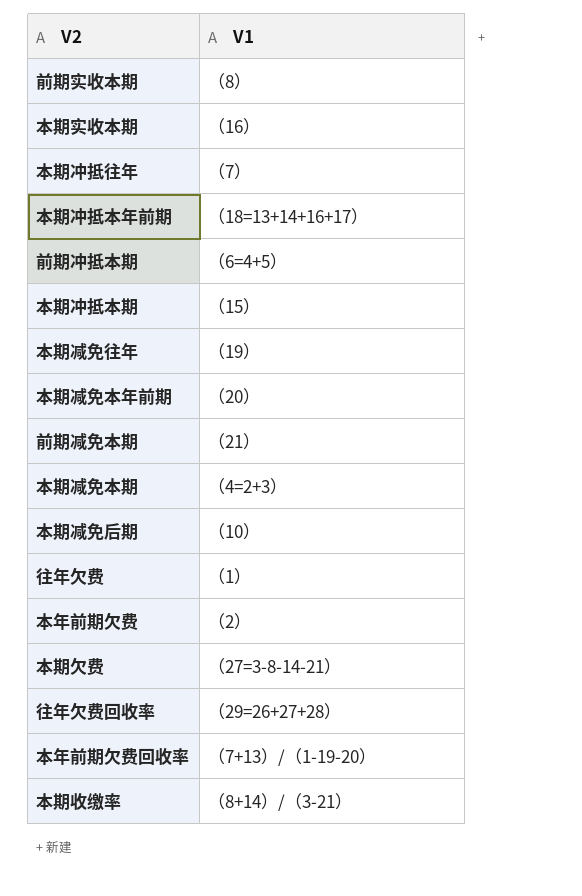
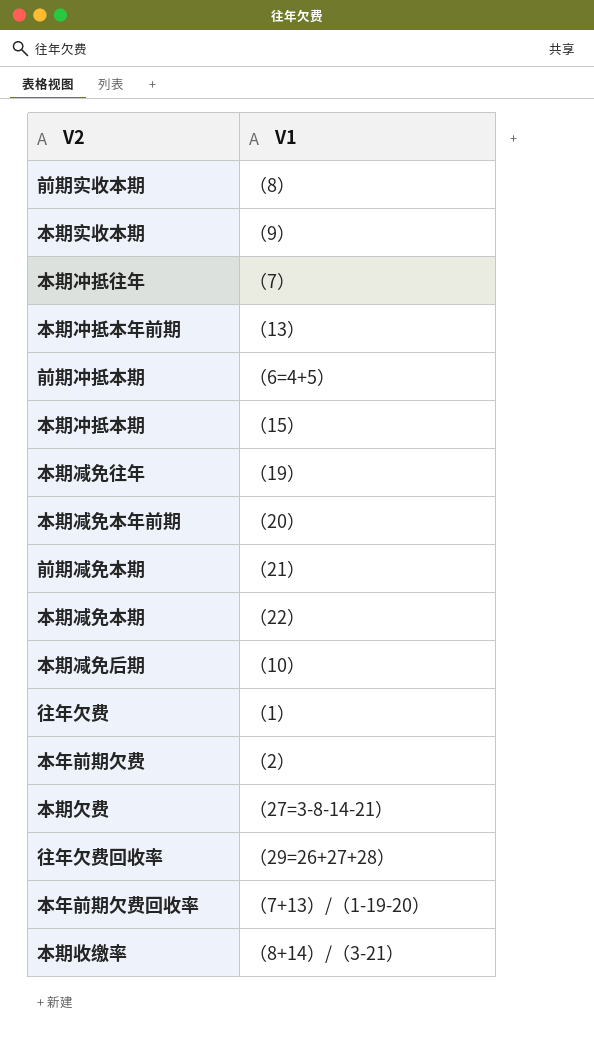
本期实收本期 | V1: （16） -> （9）
本期冲抵本年前期 | V1: （18=13+14+16+17） -> （13）
本期减免本期 | V1: （4=2+3） -> （22）

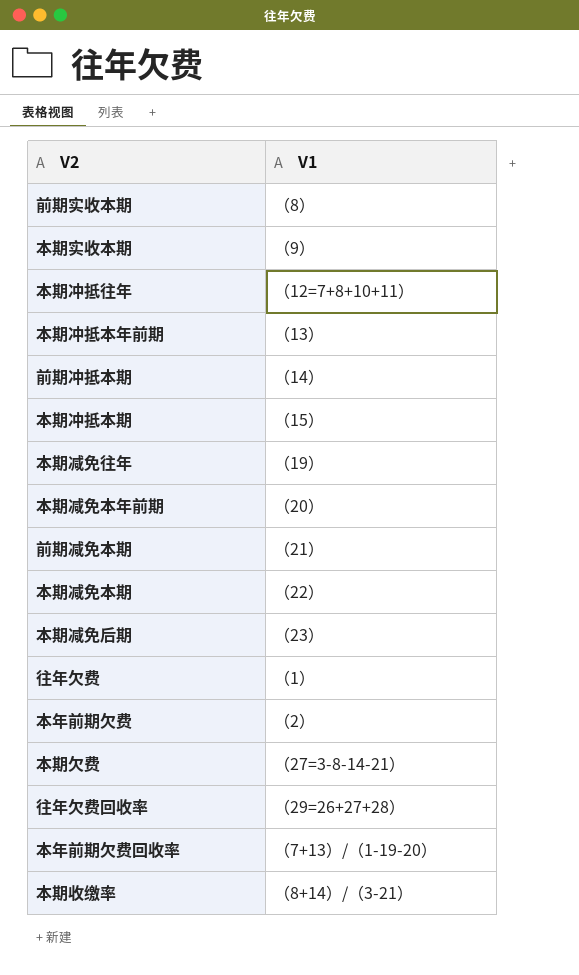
本期冲抵往年 | V1: （7） -> （12=7+8+10+11）
前期冲抵本期 | V1: （6=4+5） -> （14）
本期减免后期 | V1: （10） -> （23）

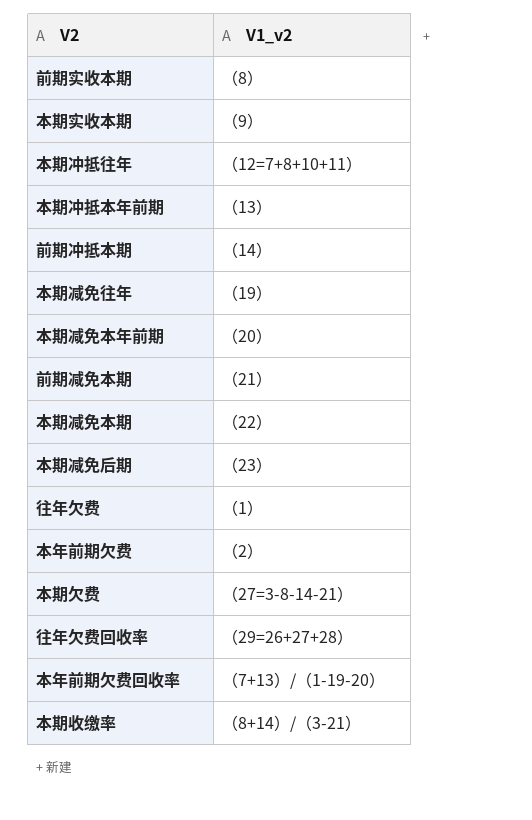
column name: V1 -> V1_v2
row 本期冲抵本期: （15） -> none

